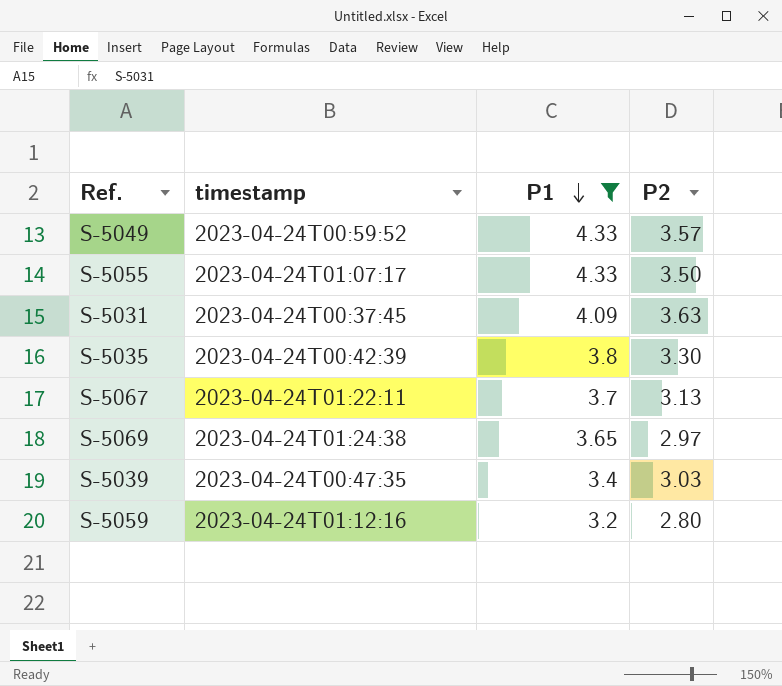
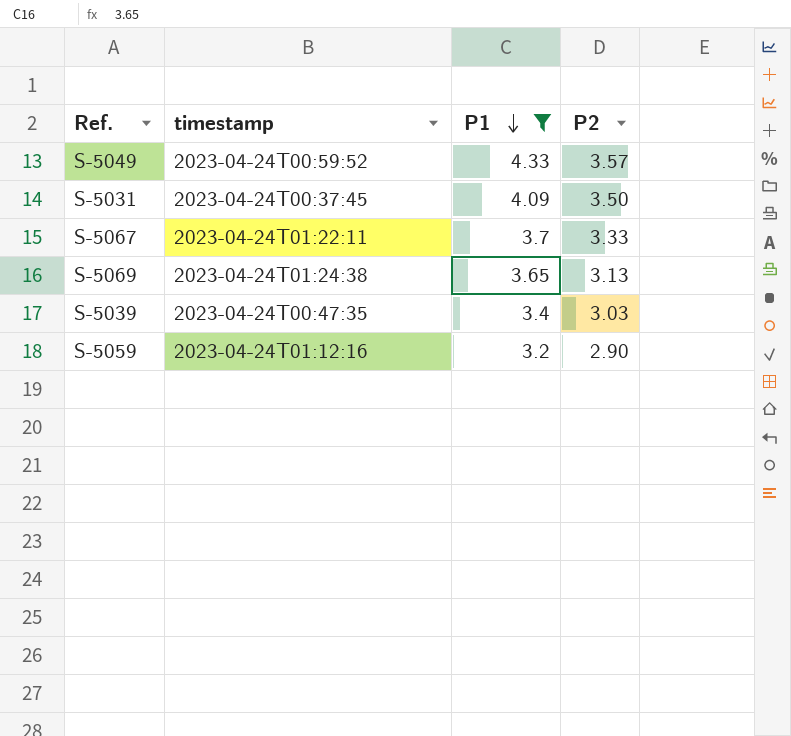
row S-5055: 2023-04-24T01:07:17 | 4.33 | 3.50 -> none
row S-5035: 2023-04-24T00:42:39 | 3.8 | 3.30 -> none
S-5031 | P2: 3.63 -> 3.50
S-5067 | P2: 3.13 -> 3.33
S-5069 | P2: 2.97 -> 3.13
S-5059 | P2: 2.80 -> 2.90

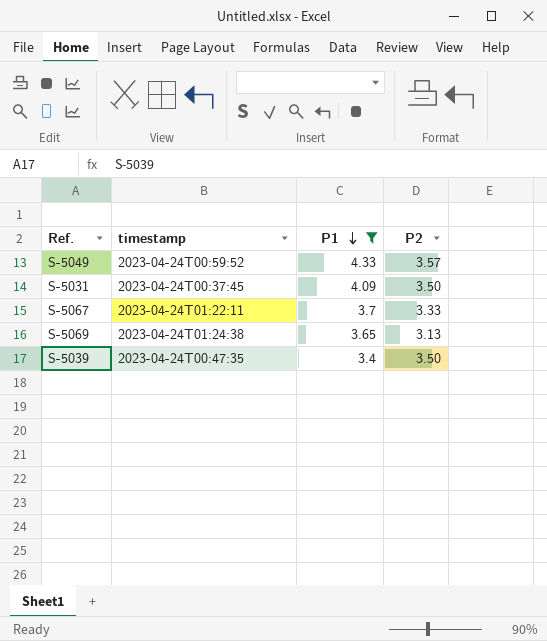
row S-5059: 2023-04-24T01:12:16 | 3.2 | 2.90 -> none
S-5039 | P2: 3.03 -> 3.50

